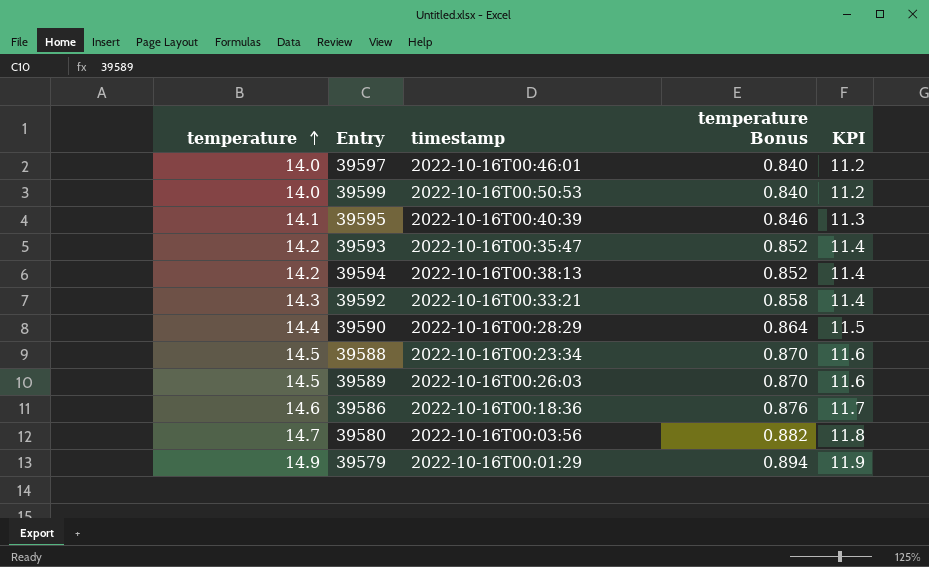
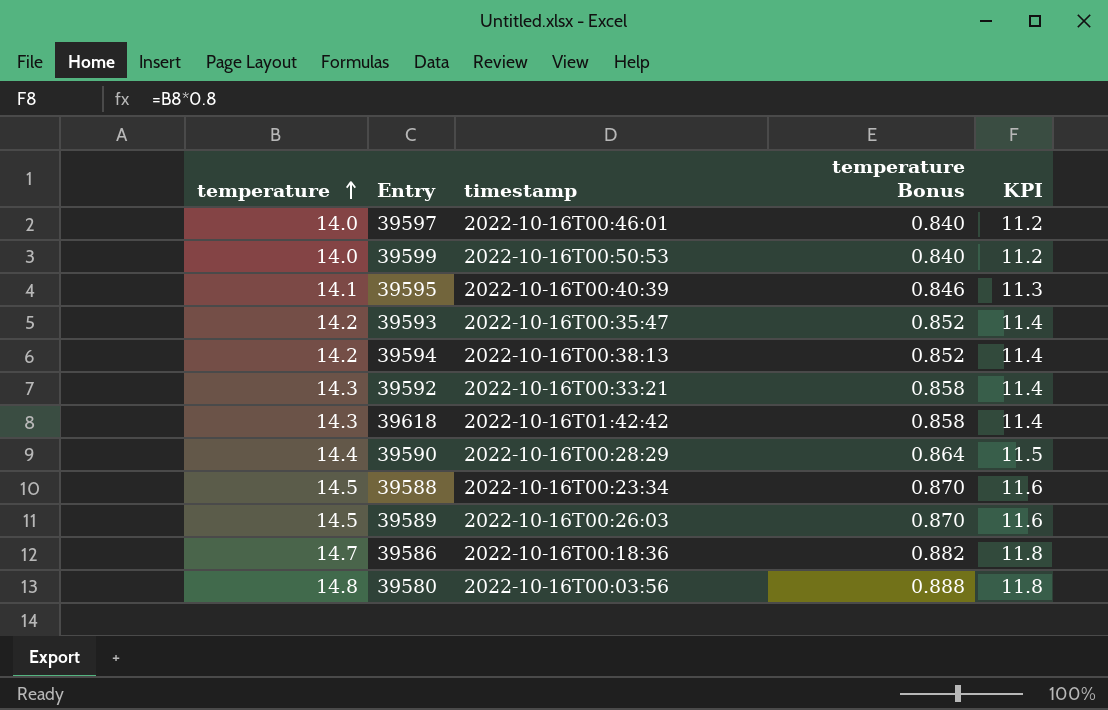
row 39579: 14.9 | 2022-10-16T00:01:29 | 0.894 | 11.9 -> none
row 39618: none -> 14.3 | 2022-10-16T01:42:42 | 0.858 | 11.4
39586 | temperature: 14.6 -> 14.7
39586 | temperature Bonus: 0.876 -> 0.882
39586 | KPI: 11.7 -> 11.8
39580 | temperature: 14.7 -> 14.8
39580 | temperature Bonus: 0.882 -> 0.888

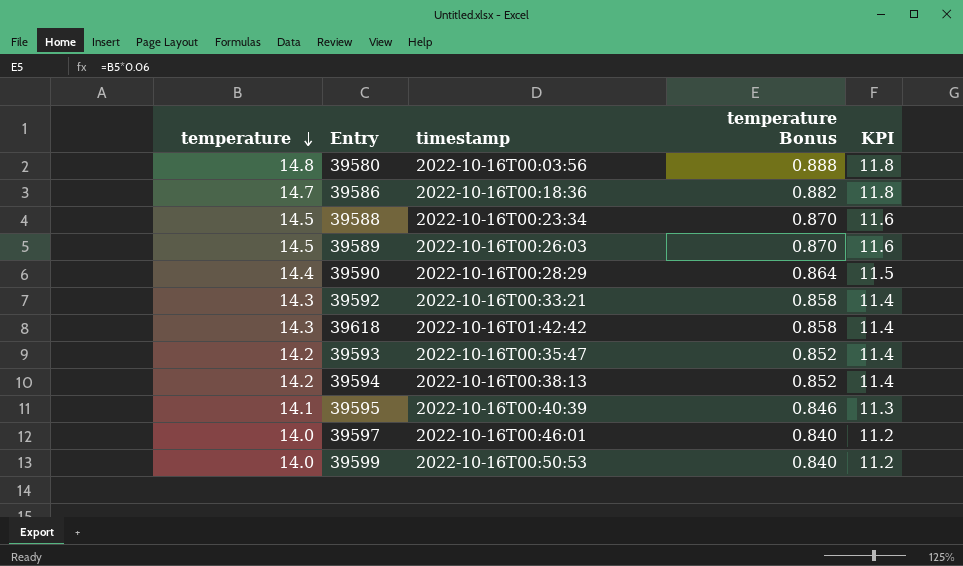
row order: temperature ascending -> temperature descending

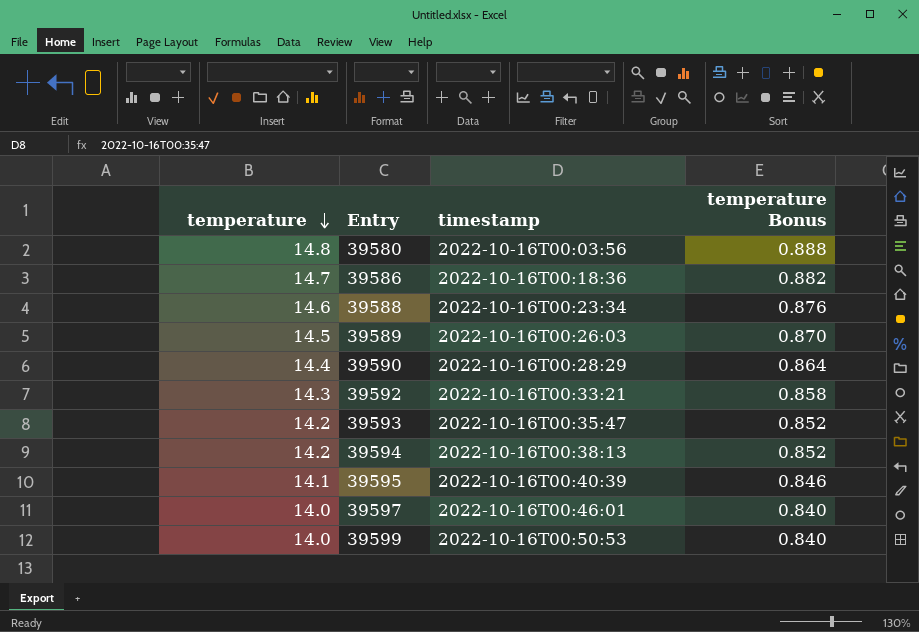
column KPI | formula: [temperature] * 0.8 -> none
row 39618: 14.3 | 2022-10-16T01:42:42 | 0.858 | 11.4 -> none
39588 | temperature: 14.5 -> 14.6
39588 | temperature Bonus: 0.870 -> 0.876

